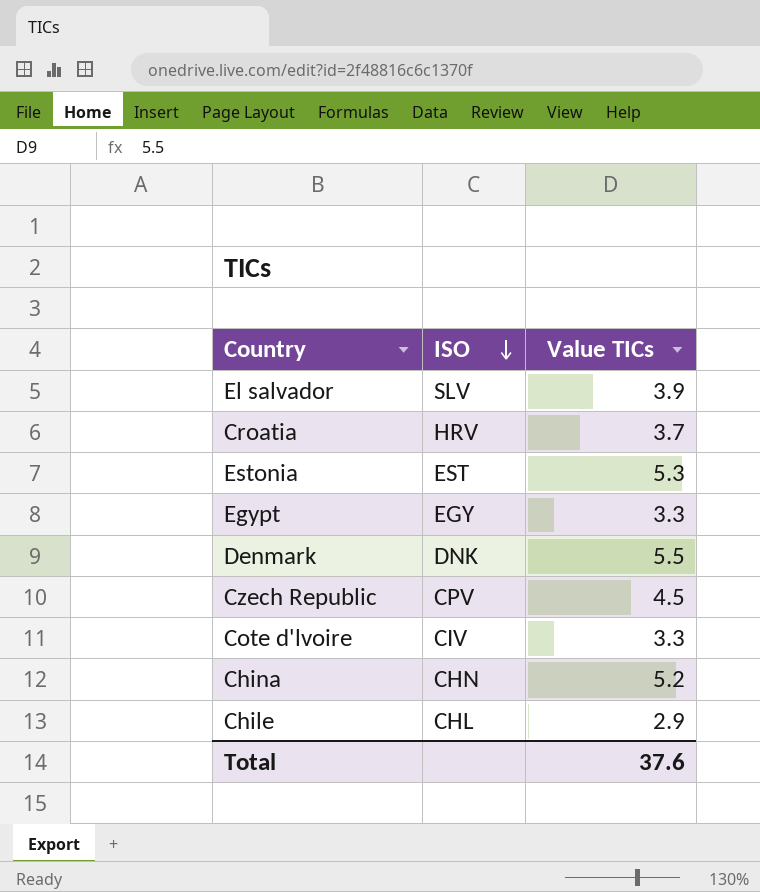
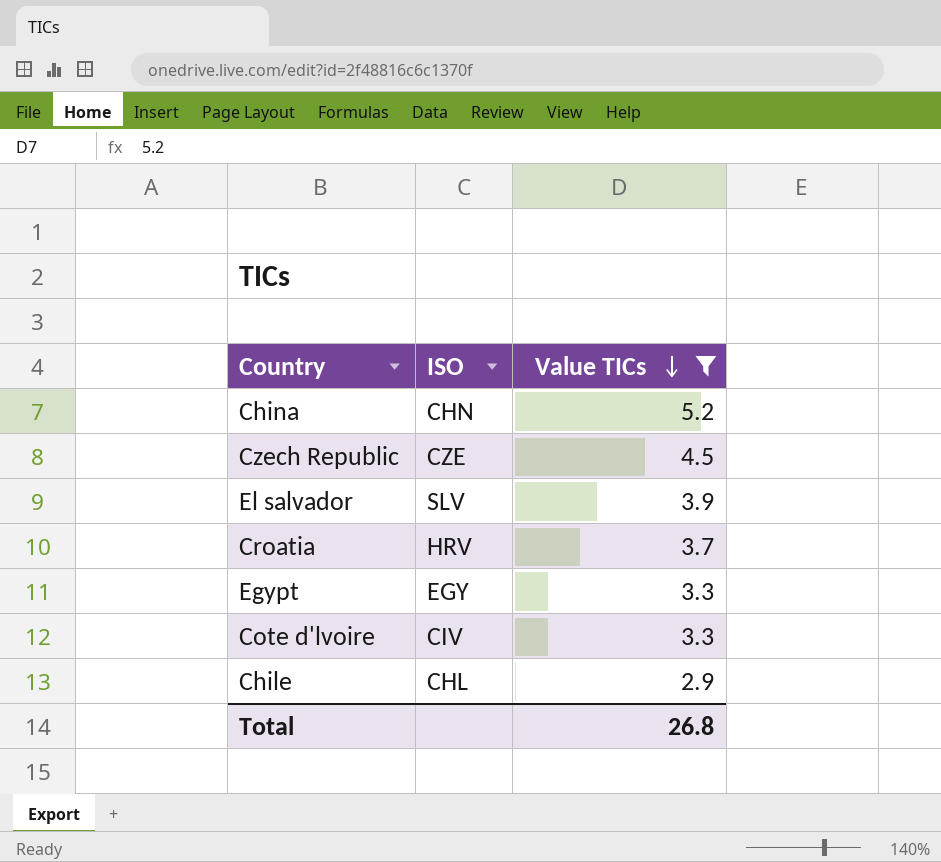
filter: none -> Value TICs <= 5.2
row order: ISO descending -> Value TICs descending
Czech Republic | ISO: CPV -> CZE
Total | Value TICs: 37.6 -> 26.8

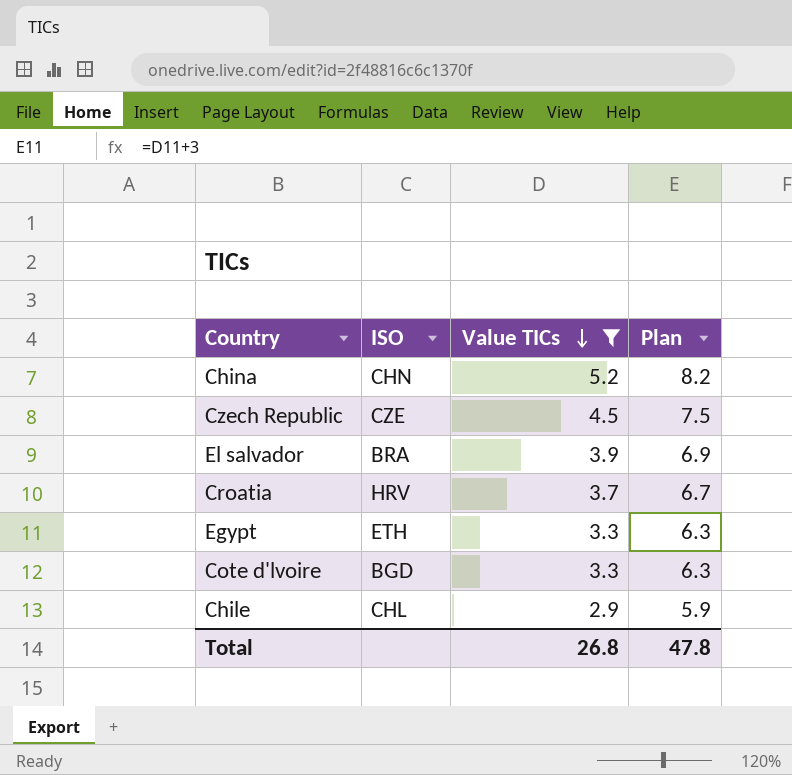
column Plan | formula: none -> [Value TICs] + 3
El salvador | ISO: SLV -> BRA
Egypt | ISO: EGY -> ETH
Cote d'lvoire | ISO: CIV -> BGD

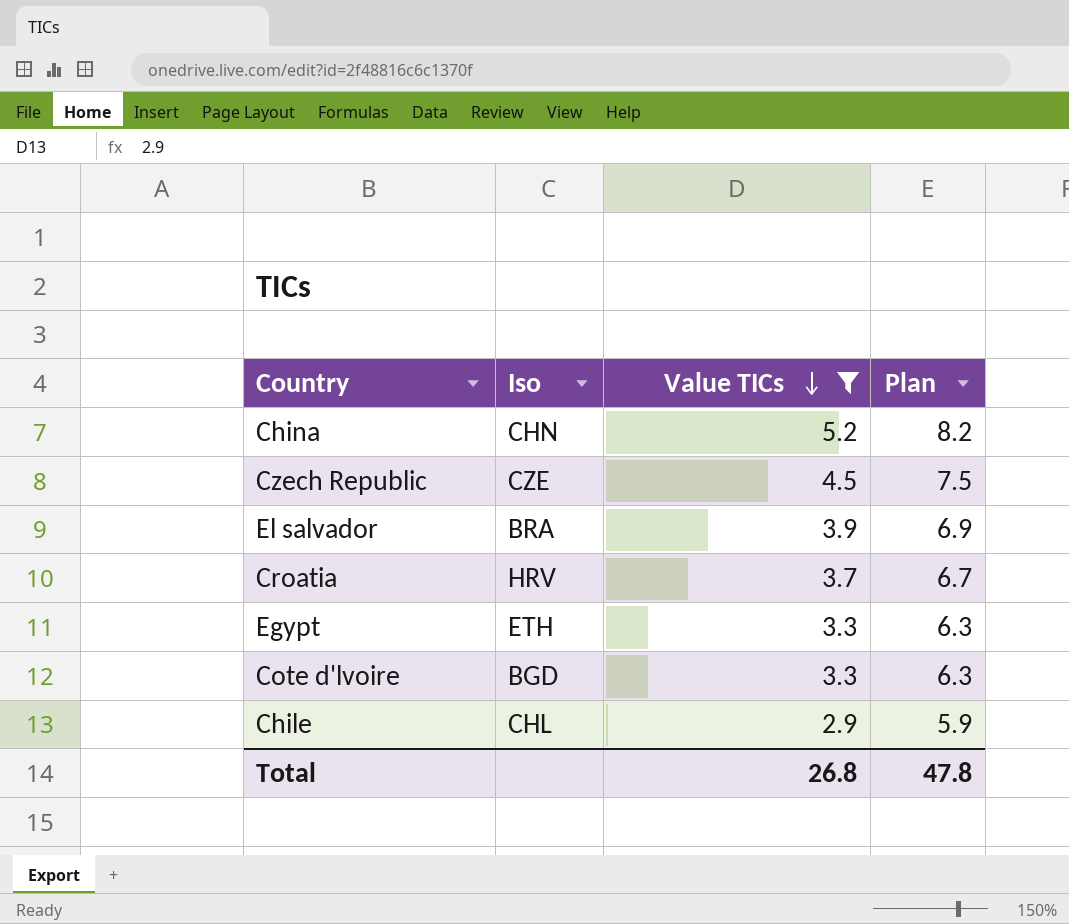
column name: ISO -> Iso

